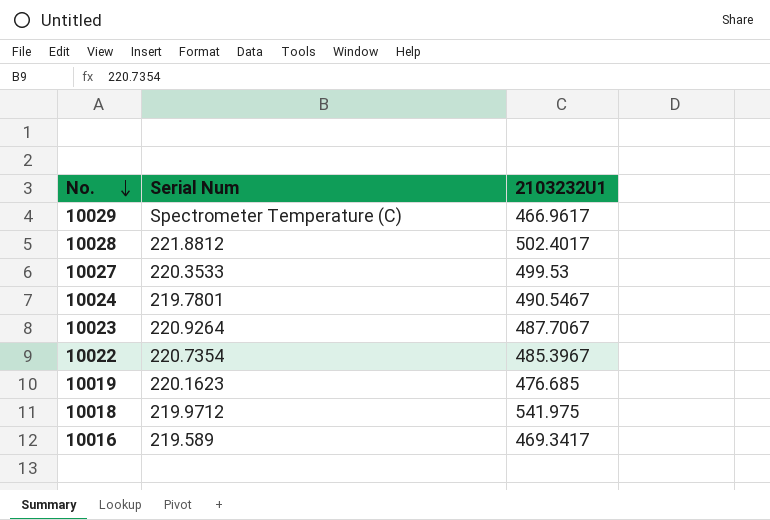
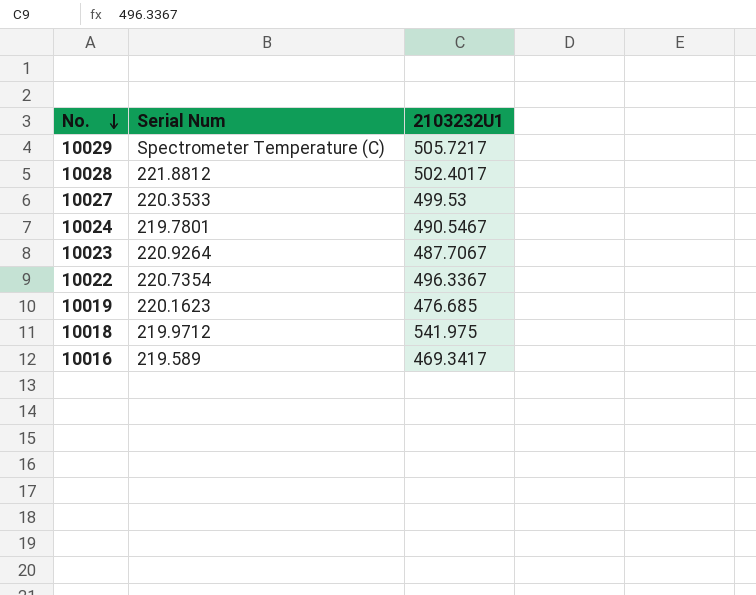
10029 | 2103232U1: 466.9617 -> 505.7217
10022 | 2103232U1: 485.3967 -> 496.3367

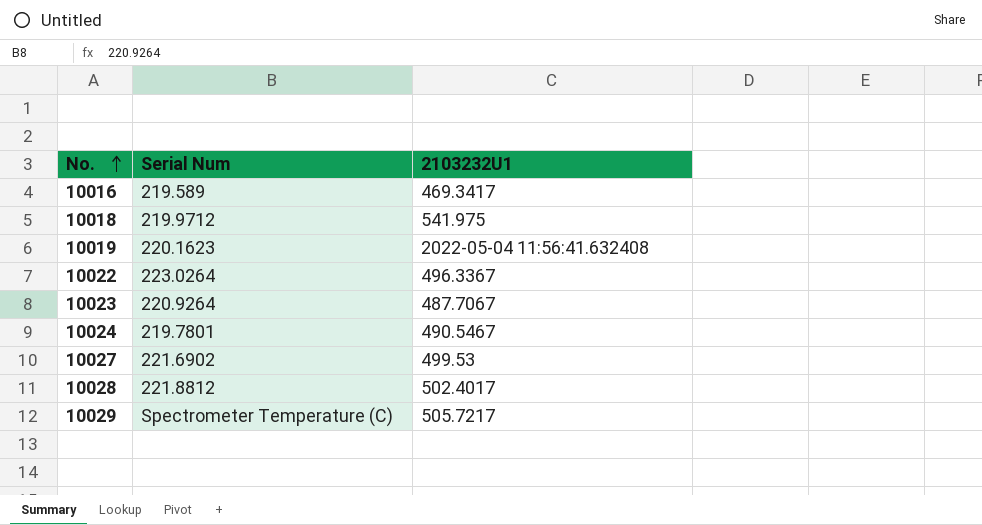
row order: No. descending -> No. ascending
10019 | 2103232U1: 476.685 -> 2022-05-04 11:56:41.632408
10022 | Serial Num: 220.7354 -> 223.0264
10027 | Serial Num: 220.3533 -> 221.6902

